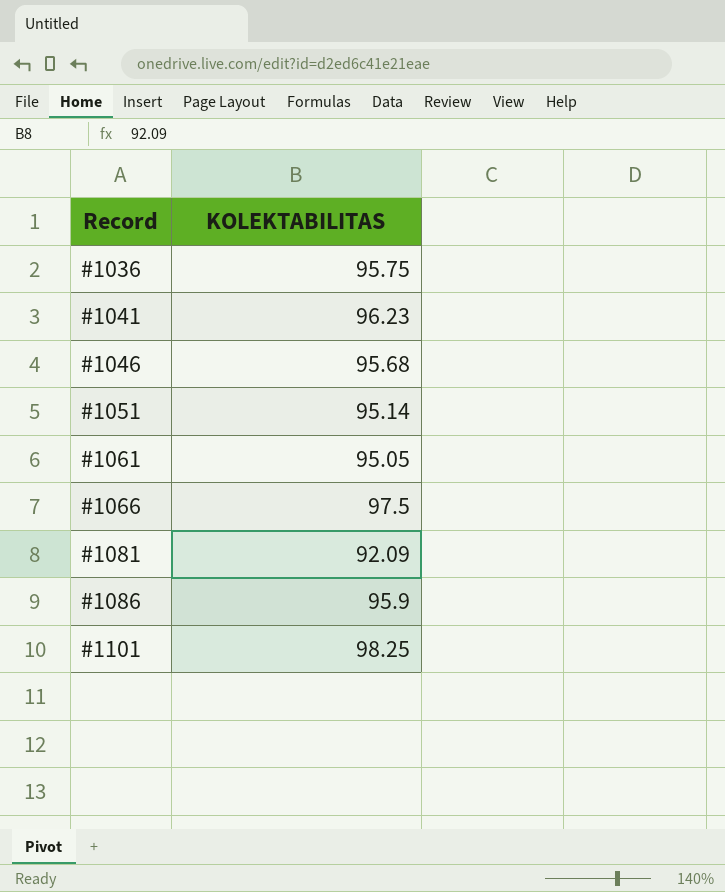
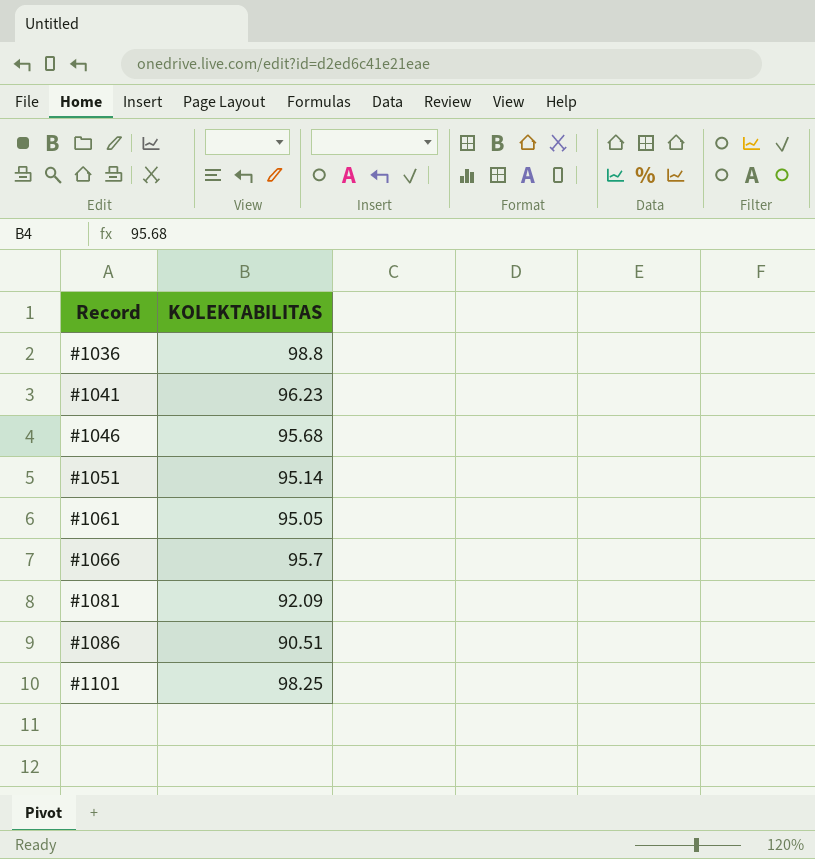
#1036 | KOLEKTABILITAS: 95.75 -> 98.8
#1066 | KOLEKTABILITAS: 97.5 -> 95.7
#1086 | KOLEKTABILITAS: 95.9 -> 90.51

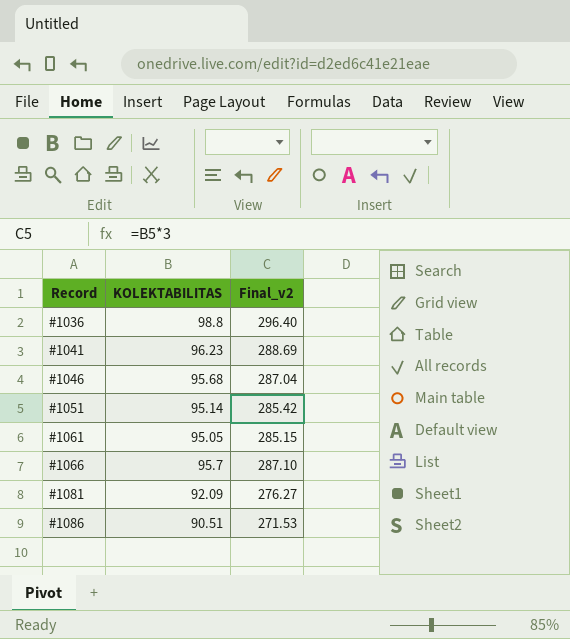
column Final_v2 | formula: none -> [KOLEKTABILITAS] * 3
row #1101: 98.25 -> none

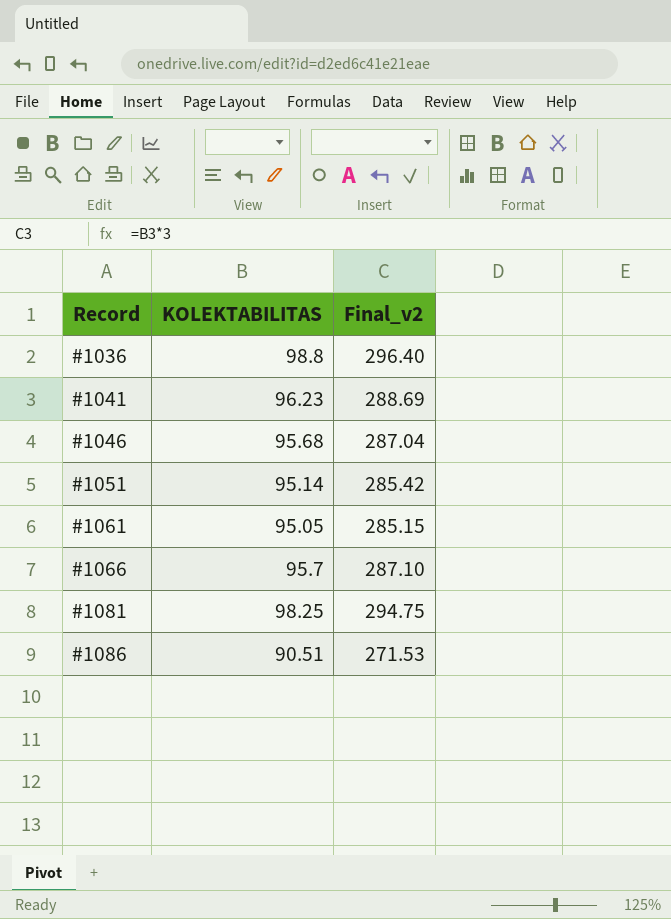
#1081 | KOLEKTABILITAS: 92.09 -> 98.25
#1081 | Final_v2: 276.27 -> 294.75

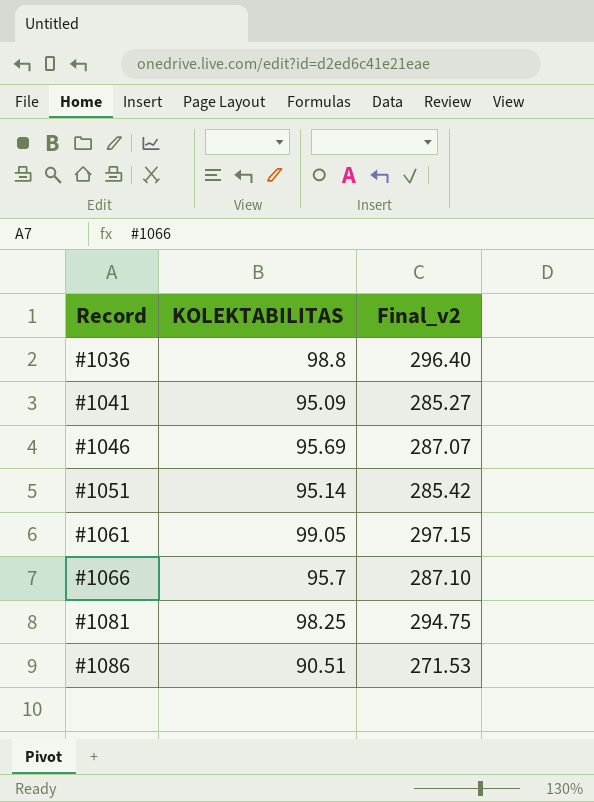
#1041 | KOLEKTABILITAS: 96.23 -> 95.09
#1041 | Final_v2: 288.69 -> 285.27
#1046 | KOLEKTABILITAS: 95.68 -> 95.69
#1046 | Final_v2: 287.04 -> 287.07
#1061 | KOLEKTABILITAS: 95.05 -> 99.05
#1061 | Final_v2: 285.15 -> 297.15

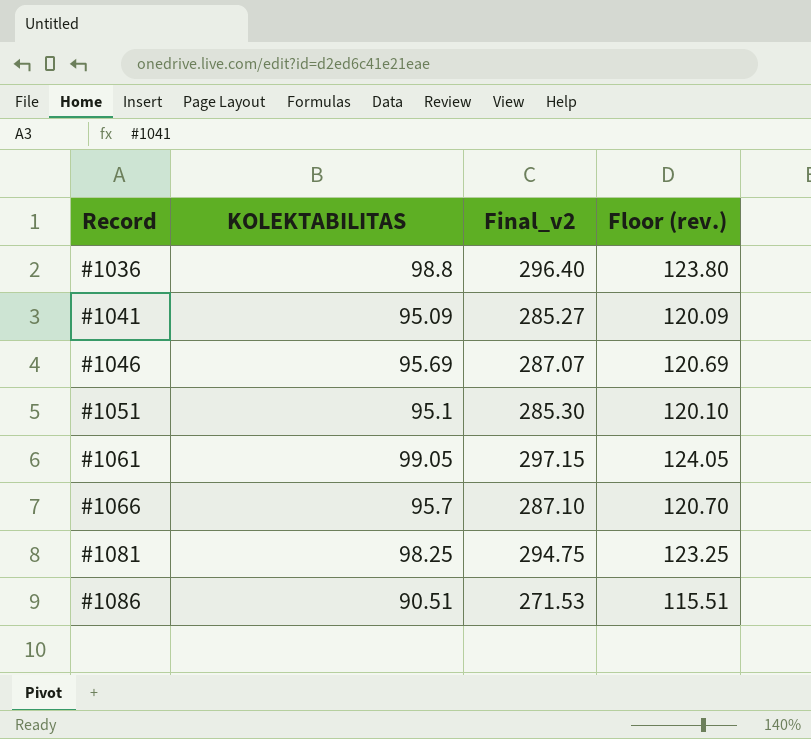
column Floor (rev.) | formula: none -> [KOLEKTABILITAS] + 25
#1051 | KOLEKTABILITAS: 95.14 -> 95.1
#1051 | Final_v2: 285.42 -> 285.30

